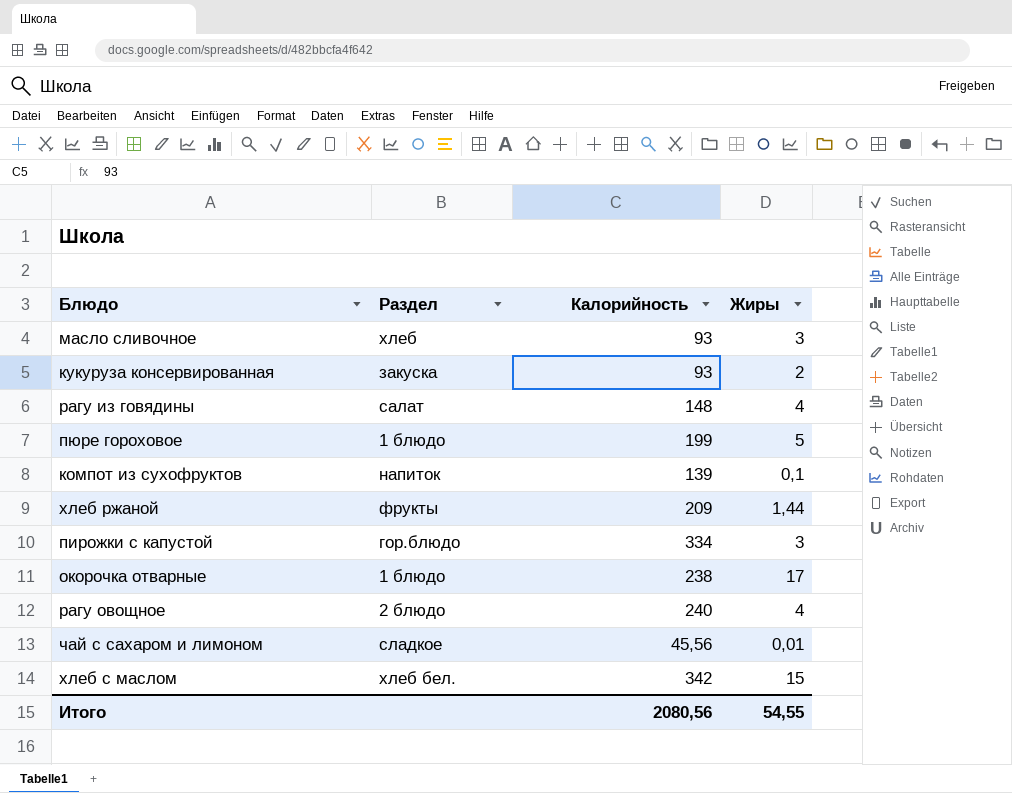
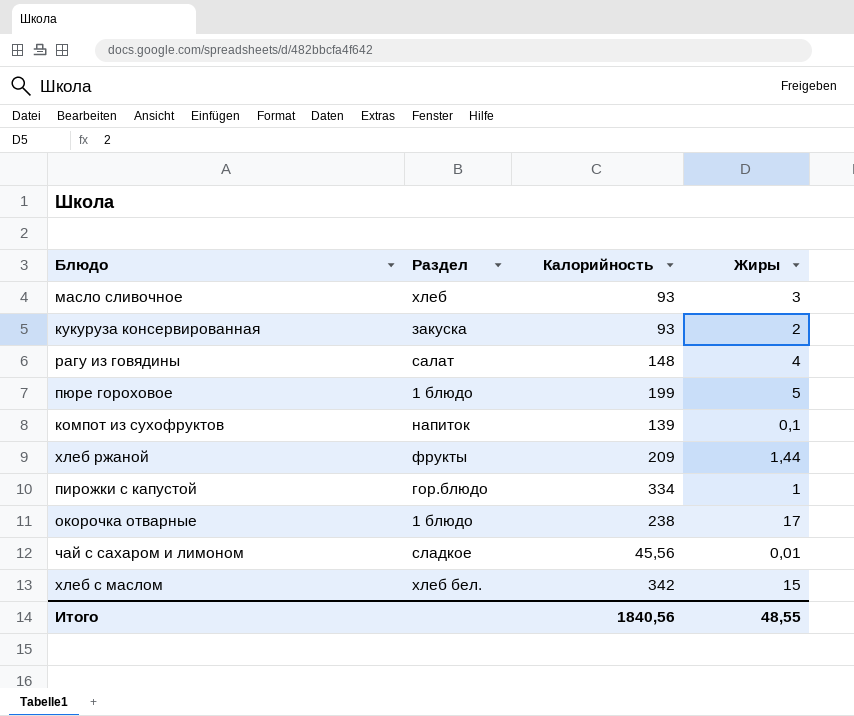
row рагу овощное: 2 блюдо | 240 | 4 -> none
пирожки с капустой | Жиры: 3 -> 1
Итого | Калорийность: 2080,56 -> 1840,56
Итого | Жиры: 54,55 -> 48,55

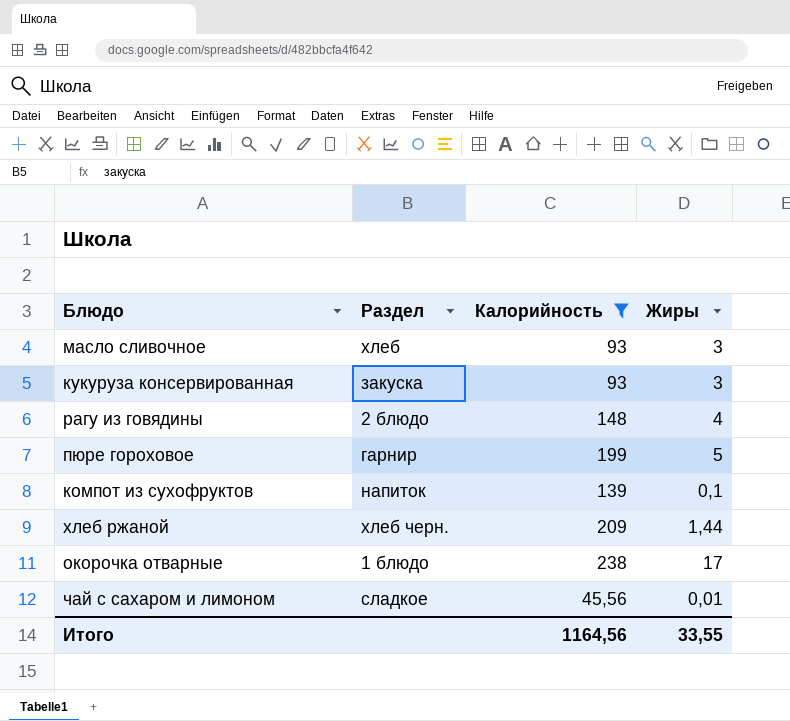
filter: none -> Калорийность <= 238
кукуруза консервированная | Жиры: 2 -> 3
рагу из говядины | Раздел: салат -> 2 блюдо
пюре гороховое | Раздел: 1 блюдо -> гарнир
хлеб ржаной | Раздел: фрукты -> хлеб черн.
Итого | Калорийность: 1840,56 -> 1164,56
Итого | Жиры: 48,55 -> 33,55

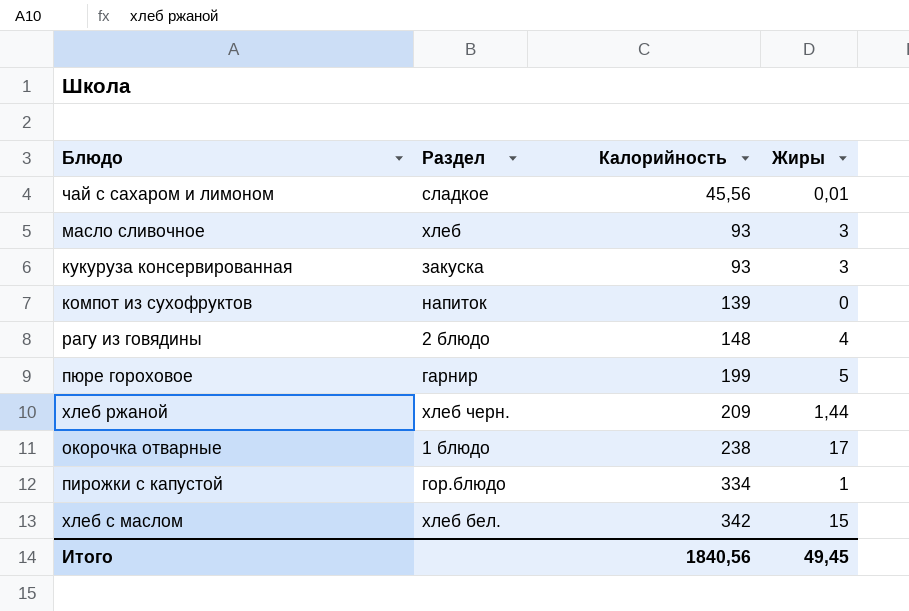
filter: Калорийность <= 238 -> none
row order: none -> Калорийность ascending
компот из сухофруктов | Жиры: 0,1 -> 0
Итого | Калорийность: 1164,56 -> 1840,56
Итого | Жиры: 33,55 -> 49,45

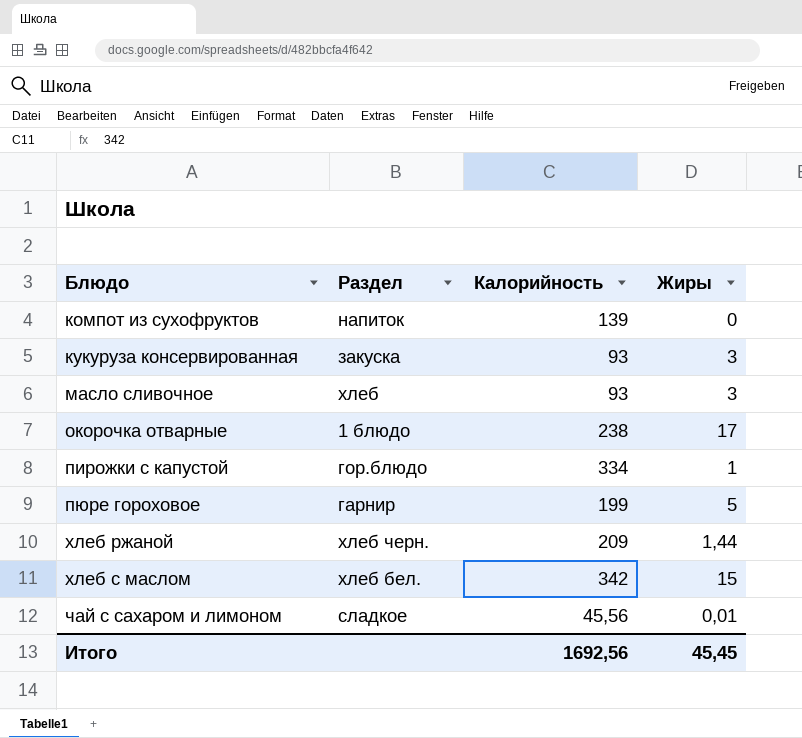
row order: Калорийность ascending -> Блюдо ascending
row рагу из говядины: 2 блюдо | 148 | 4 -> none
Итого | Калорийность: 1840,56 -> 1692,56
Итого | Жиры: 49,45 -> 45,45

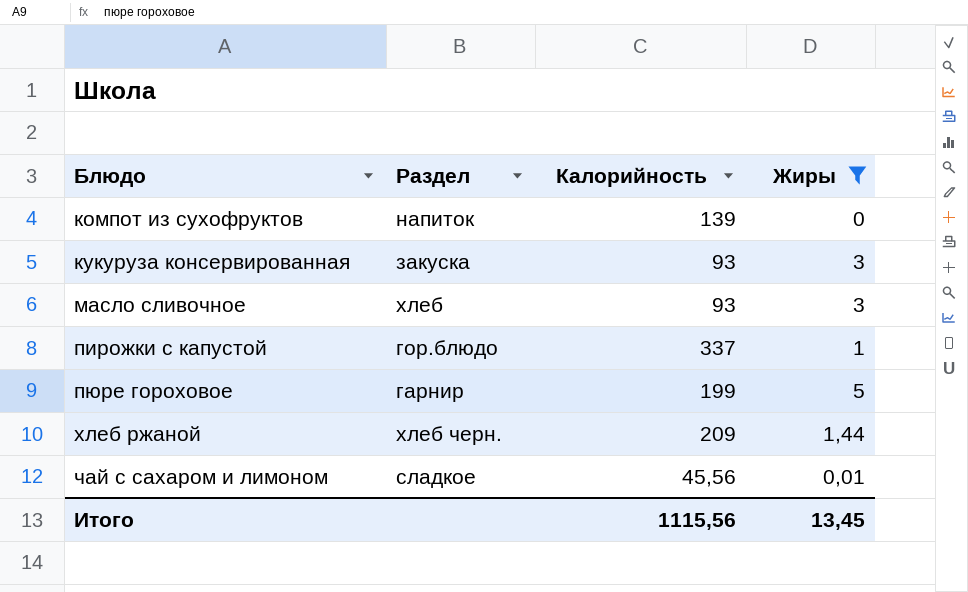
filter: none -> Жиры <= 5
пирожки с капустой | Калорийность: 334 -> 337
Итого | Калорийность: 1692,56 -> 1115,56
Итого | Жиры: 45,45 -> 13,45

